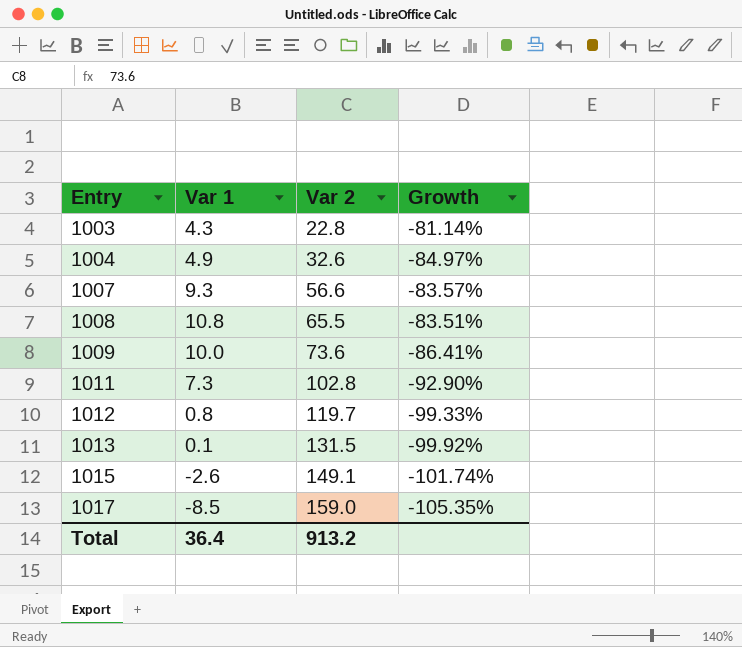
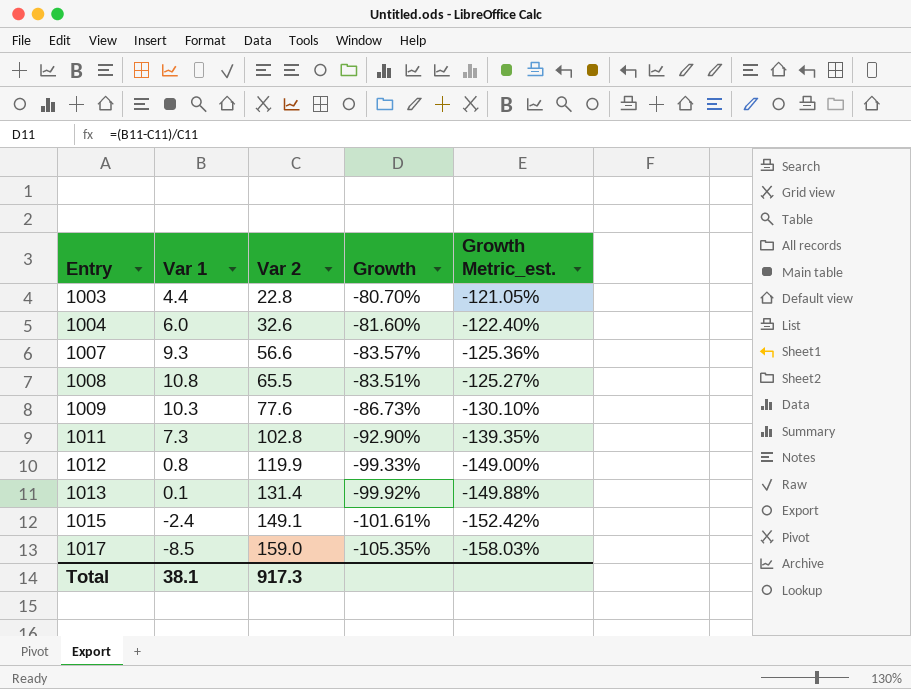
column Growth Metric_est. | formula: none -> [Growth] * 1.5
1003 | Var 1: 4.3 -> 4.4
1003 | Growth: -81.14% -> -80.70%
1004 | Var 1: 4.9 -> 6.0
1004 | Growth: -84.97% -> -81.60%
1009 | Var 1: 10.0 -> 10.3
1009 | Var 2: 73.6 -> 77.6
1009 | Growth: -86.41% -> -86.73%
1012 | Var 2: 119.7 -> 119.9
1013 | Var 2: 131.5 -> 131.4
1015 | Var 1: -2.6 -> -2.4
1015 | Growth: -101.74% -> -101.61%
Total | Var 1: 36.4 -> 38.1
Total | Var 2: 913.2 -> 917.3

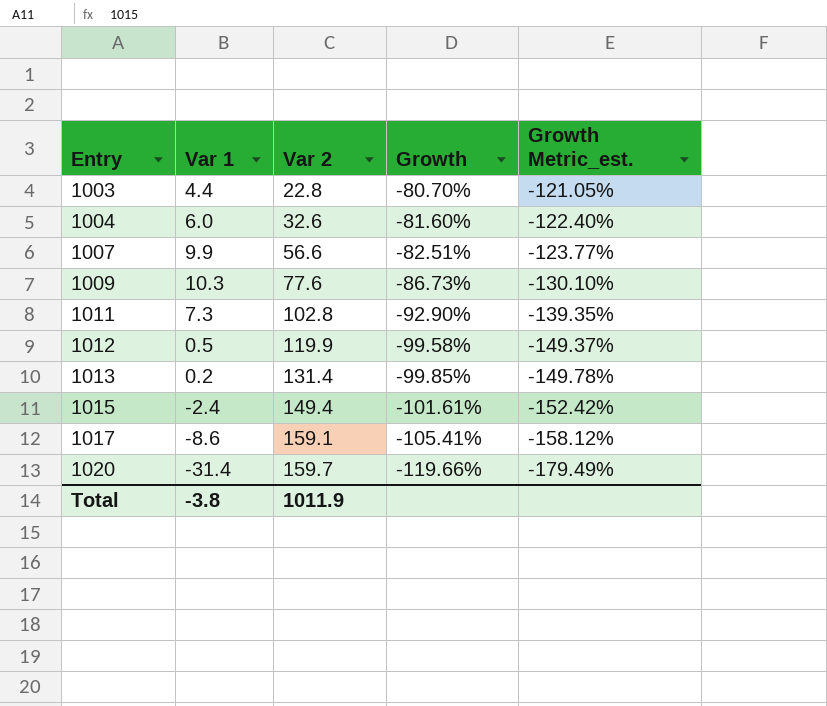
row 1008: 10.8 | 65.5 | -83.51% | -125.27% -> none
1007 | Var 1: 9.3 -> 9.9
1007 | Growth: -83.57% -> -82.51%
1007 | Growth Metric_est.: -125.36% -> -123.77%
1012 | Var 1: 0.8 -> 0.5
1012 | Growth: -99.33% -> -99.58%
1012 | Growth Metric_est.: -149.00% -> -149.37%
1013 | Var 1: 0.1 -> 0.2
1013 | Growth: -99.92% -> -99.85%
1013 | Growth Metric_est.: -149.88% -> -149.78%
1015 | Var 2: 149.1 -> 149.4
1017 | Var 1: -8.5 -> -8.6
1017 | Var 2: 159.0 -> 159.1
1017 | Growth: -105.35% -> -105.41%
1017 | Growth Metric_est.: -158.03% -> -158.12%
row 1020: none -> -31.4 | 159.7 | -119.66% | -179.49%
Total | Var 1: 38.1 -> -3.8
Total | Var 2: 917.3 -> 1011.9

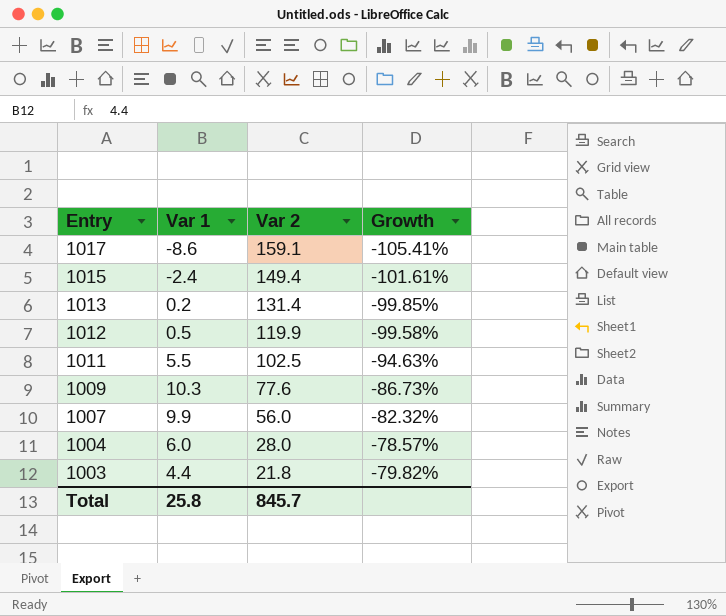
row order: Entry ascending -> Entry descending
column Growth Metric_est. | formula: [Growth] * 1.5 -> none
row 1020: -31.4 | 159.7 | -119.66% | -179.49% -> none
1011 | Var 1: 7.3 -> 5.5
1011 | Var 2: 102.8 -> 102.5
1011 | Growth: -92.90% -> -94.63%
1007 | Var 2: 56.6 -> 56.0
1007 | Growth: -82.51% -> -82.32%
1004 | Var 2: 32.6 -> 28.0
1004 | Growth: -81.60% -> -78.57%
1003 | Var 2: 22.8 -> 21.8
1003 | Growth: -80.70% -> -79.82%
Total | Var 1: -3.8 -> 25.8
Total | Var 2: 1011.9 -> 845.7

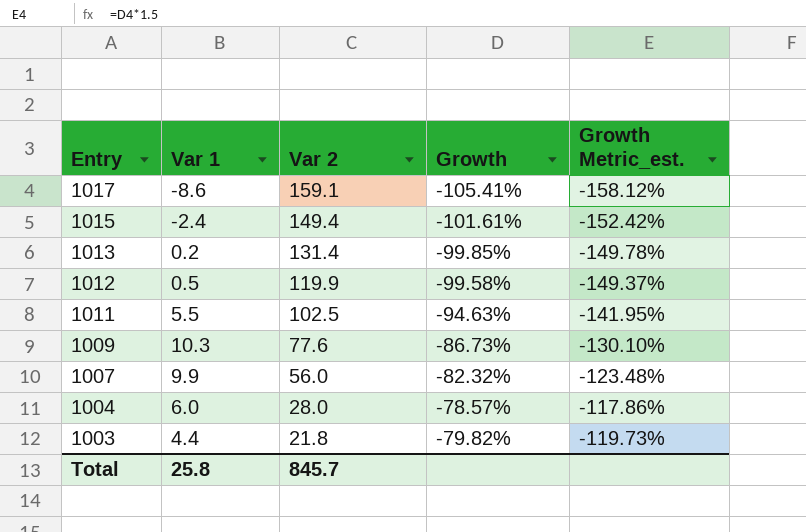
column Growth Metric_est. | formula: none -> [Growth] * 1.5

